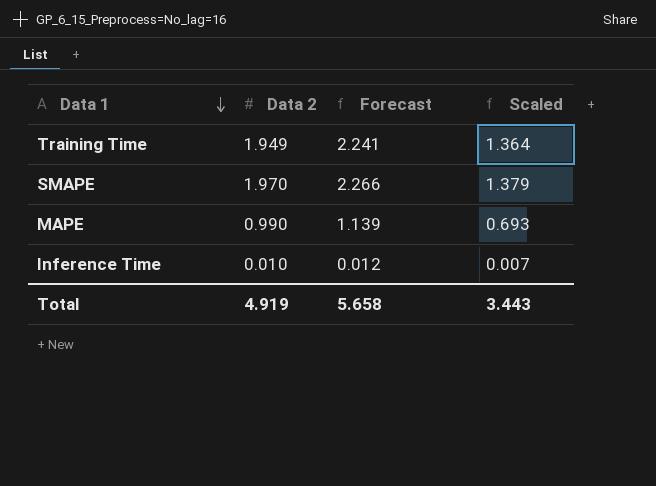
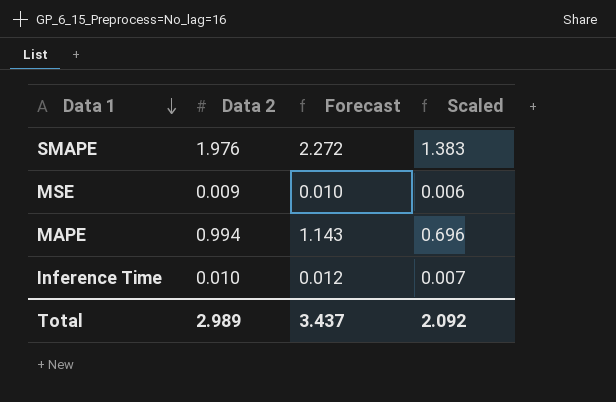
row Training Time: 1.949 | 2.241 | 1.364 -> none
SMAPE | Data 2: 1.970 -> 1.976
SMAPE | Forecast: 2.266 -> 2.272
SMAPE | Scaled: 1.379 -> 1.383
row MSE: none -> 0.009 | 0.010 | 0.006
MAPE | Data 2: 0.990 -> 0.994
MAPE | Forecast: 1.139 -> 1.143
MAPE | Scaled: 0.693 -> 0.696
Total | Data 2: 4.919 -> 2.989
Total | Forecast: 5.658 -> 3.437
Total | Scaled: 3.443 -> 2.092

